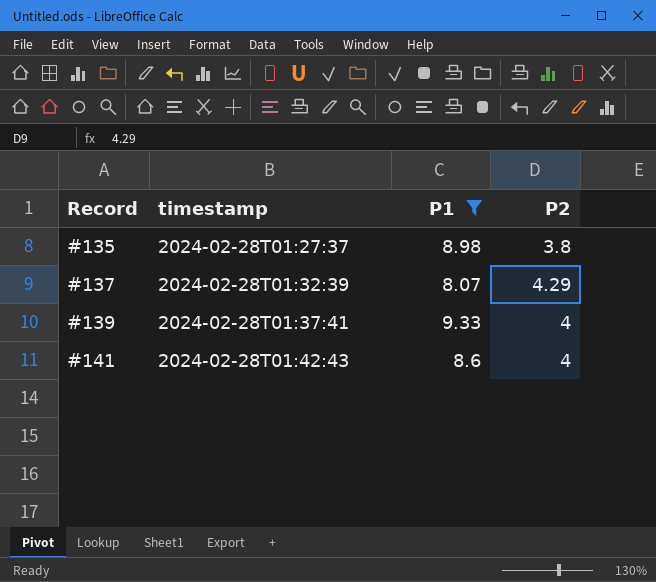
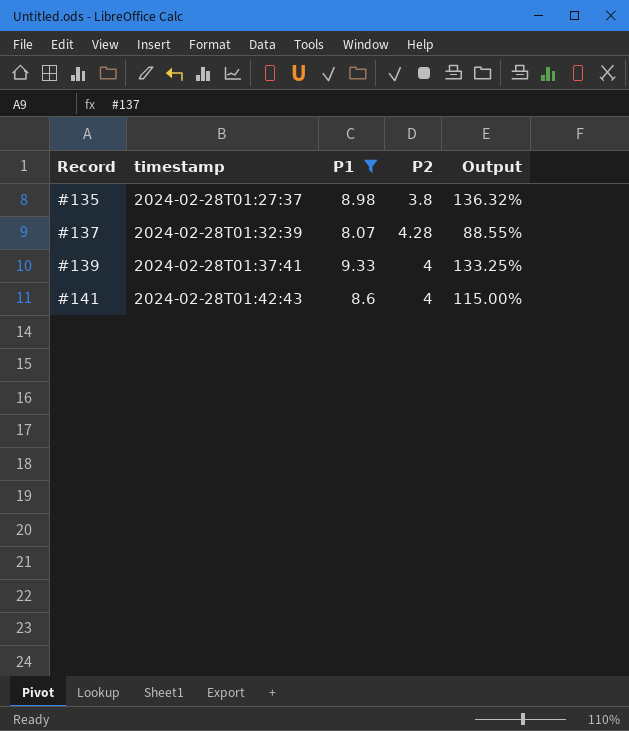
column Output | formula: none -> ([P1] - [P2]) / [P2]
#137 | P2: 4.29 -> 4.28

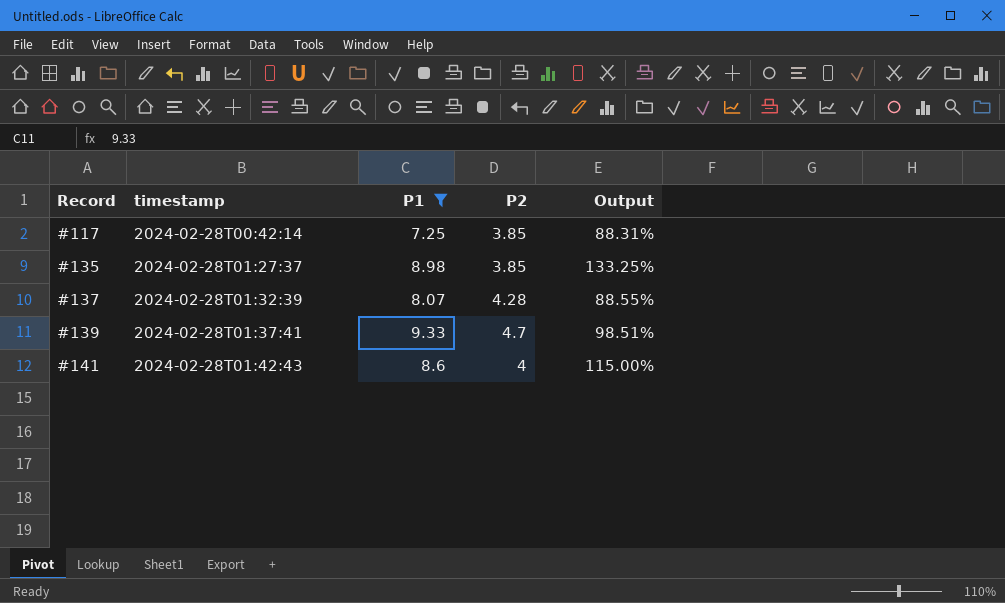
row #117: none -> 2024-02-28T00:42:14 | 7.25 | 3.85 | 88.31%
#135 | P2: 3.8 -> 3.85
#135 | Output: 136.32% -> 133.25%
#139 | P2: 4 -> 4.7
#139 | Output: 133.25% -> 98.51%

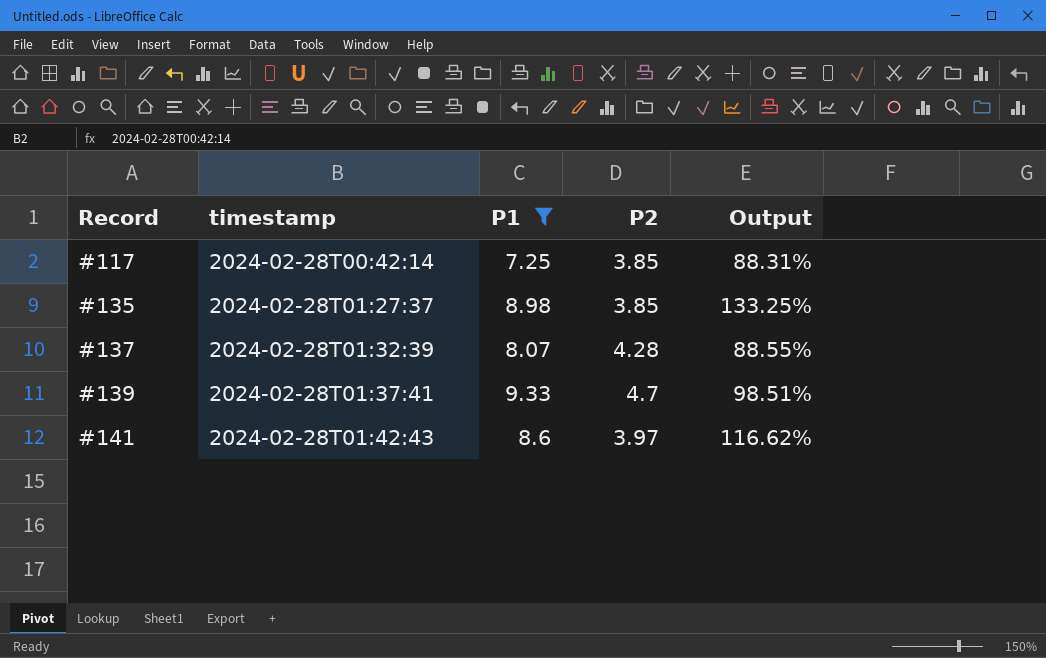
#141 | P2: 4 -> 3.97
#141 | Output: 115.00% -> 116.62%

